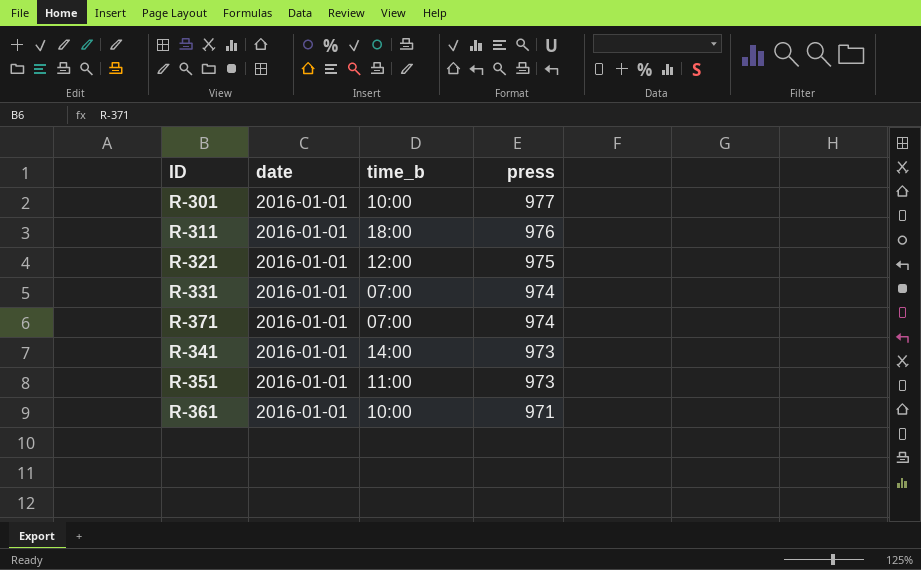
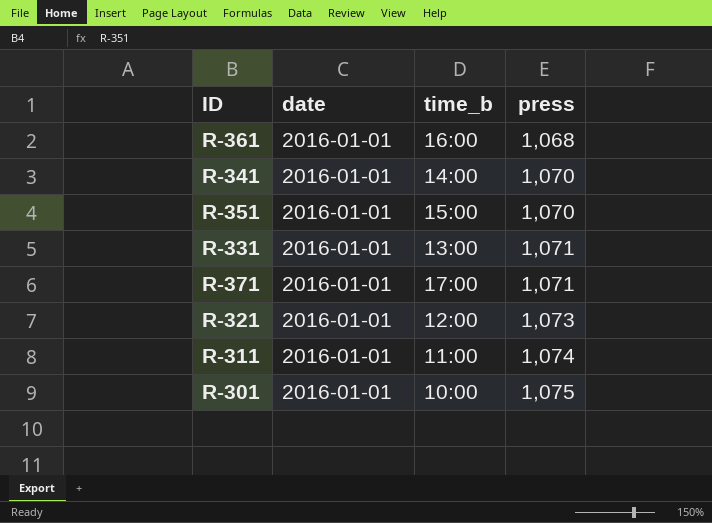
row order: press descending -> press ascending
R-361 | time_b: 10:00 -> 16:00
R-361 | press: 971 -> 1,068
R-341 | press: 973 -> 1,070
R-351 | time_b: 11:00 -> 15:00
R-351 | press: 973 -> 1,070
R-331 | time_b: 07:00 -> 13:00
R-331 | press: 974 -> 1,071
R-371 | time_b: 07:00 -> 17:00
R-371 | press: 974 -> 1,071
R-321 | press: 975 -> 1,073
R-311 | time_b: 18:00 -> 11:00
R-311 | press: 976 -> 1,074
R-301 | press: 977 -> 1,075

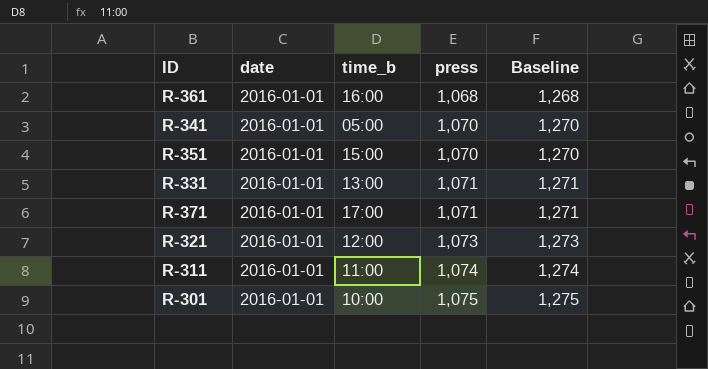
column Baseline | formula: none -> [press] + 200
R-341 | time_b: 14:00 -> 05:00

